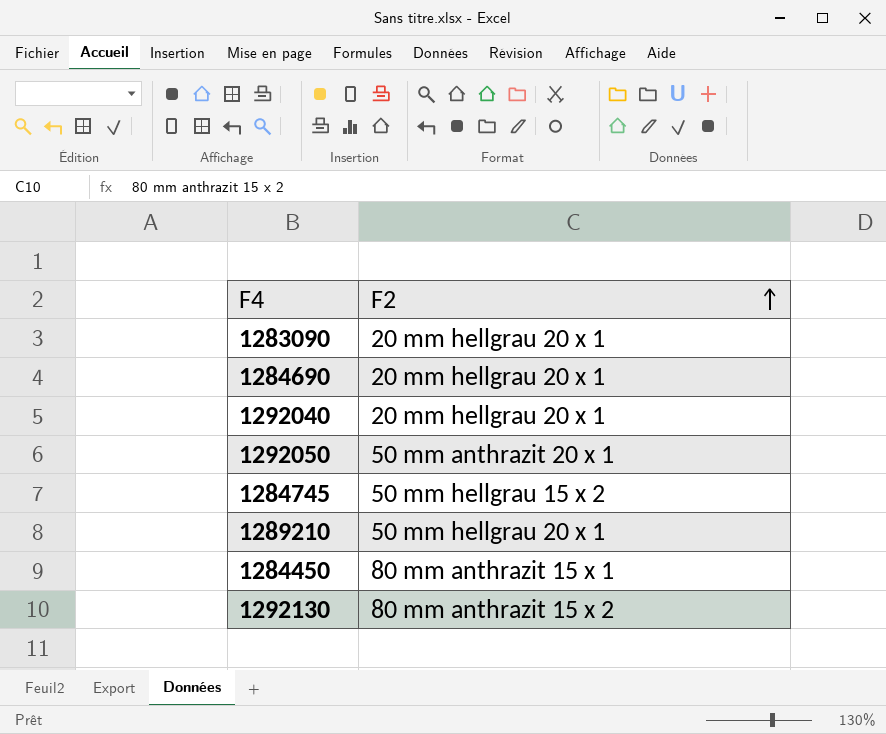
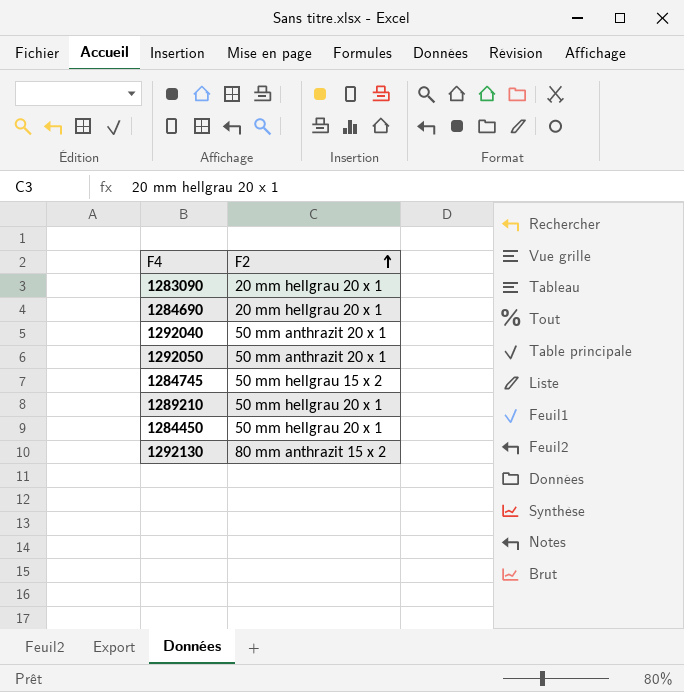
1292040 | F2: 20 mm hellgrau 20 x 1 -> 50 mm anthrazit 20 x 1
1284450 | F2: 80 mm anthrazit 15 x 1 -> 50 mm hellgrau 20 x 1

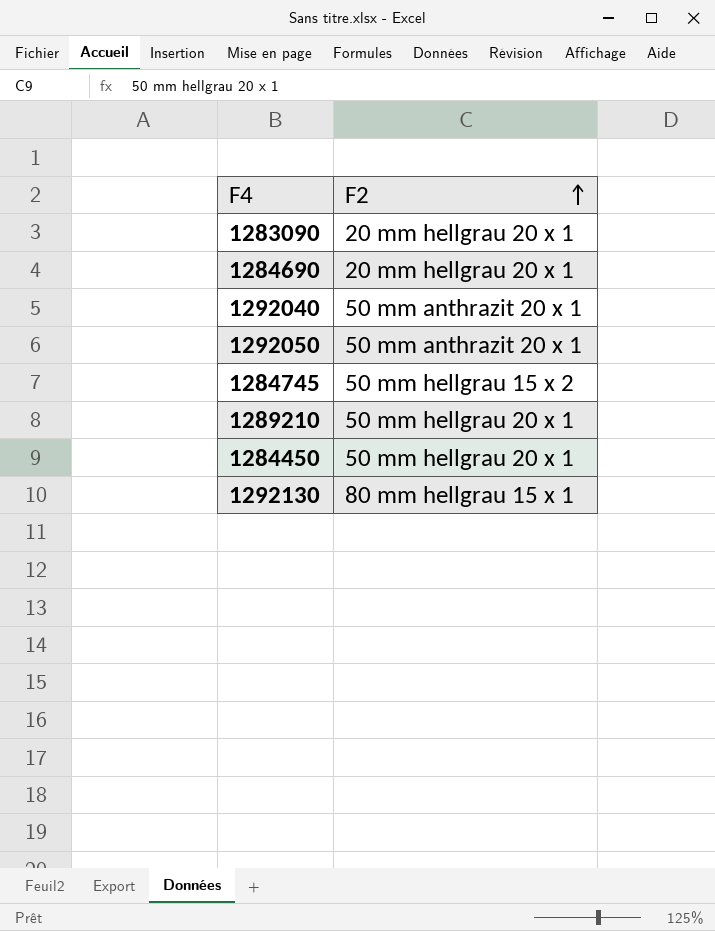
1292130 | F2: 80 mm anthrazit 15 x 2 -> 80 mm hellgrau 15 x 1

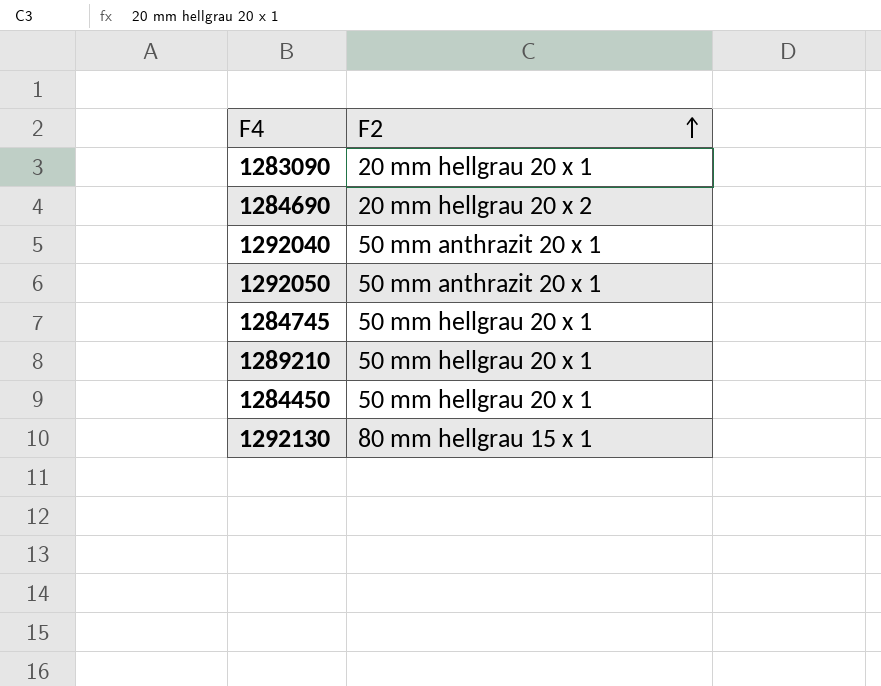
1284690 | F2: 20 mm hellgrau 20 x 1 -> 20 mm hellgrau 20 x 2
1284745 | F2: 50 mm hellgrau 15 x 2 -> 50 mm hellgrau 20 x 1

